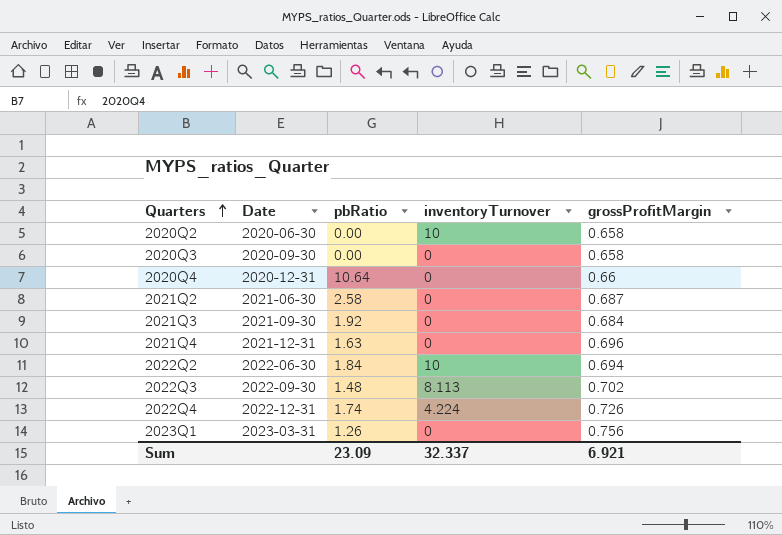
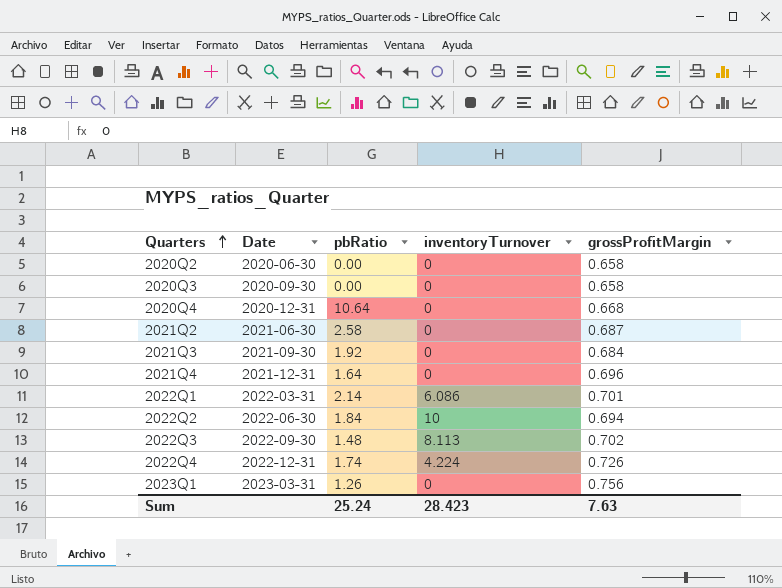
2020Q2 | inventoryTurnover: 10 -> 0
2020Q4 | grossProfitMargin: 0.66 -> 0.668
2021Q4 | pbRatio: 1.63 -> 1.64
row 2022Q1: none -> 2022-03-31 | 2.14 | 6.086 | 0.701
Sum | pbRatio: 23.09 -> 25.24
Sum | inventoryTurnover: 32.337 -> 28.423
Sum | grossProfitMargin: 6.921 -> 7.63

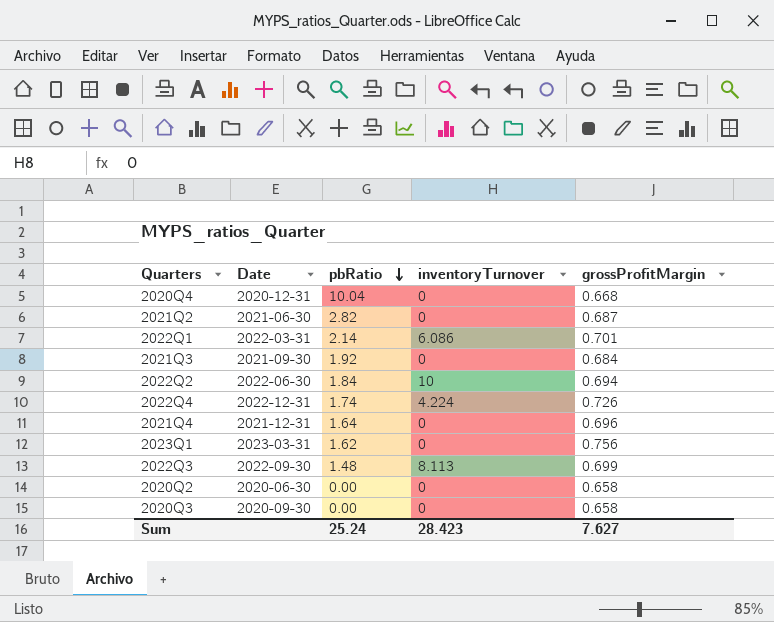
row order: Quarters ascending -> pbRatio descending
2020Q4 | pbRatio: 10.64 -> 10.04
2021Q2 | pbRatio: 2.58 -> 2.82
2023Q1 | pbRatio: 1.26 -> 1.62
2022Q3 | grossProfitMargin: 0.702 -> 0.699
Sum | grossProfitMargin: 7.63 -> 7.627

